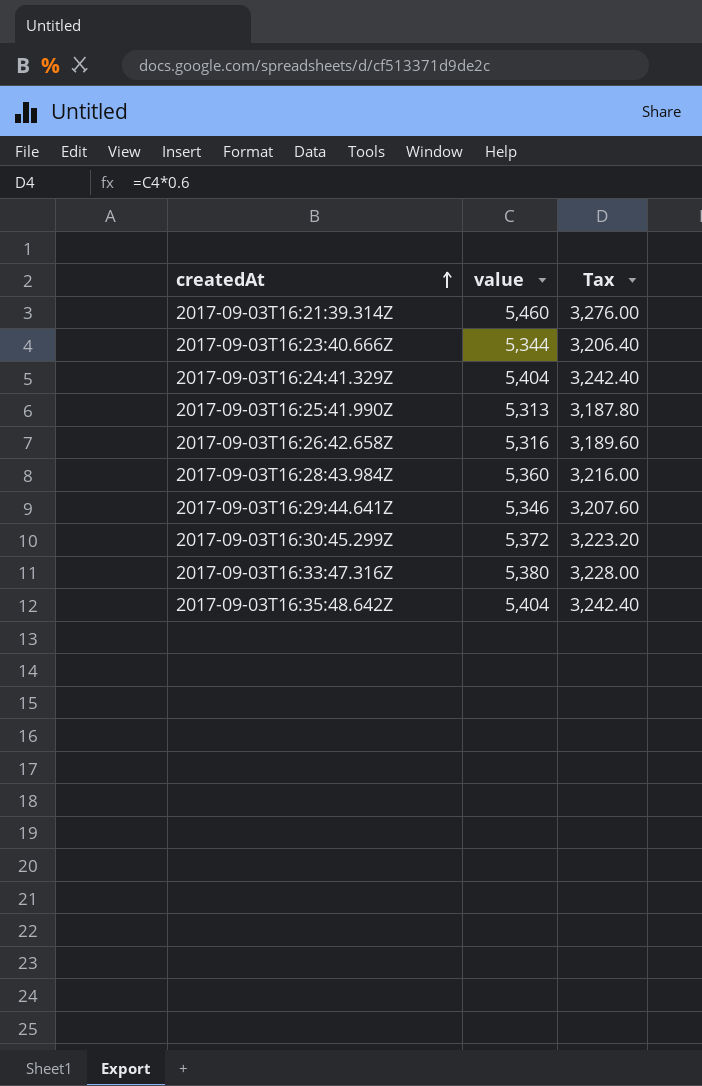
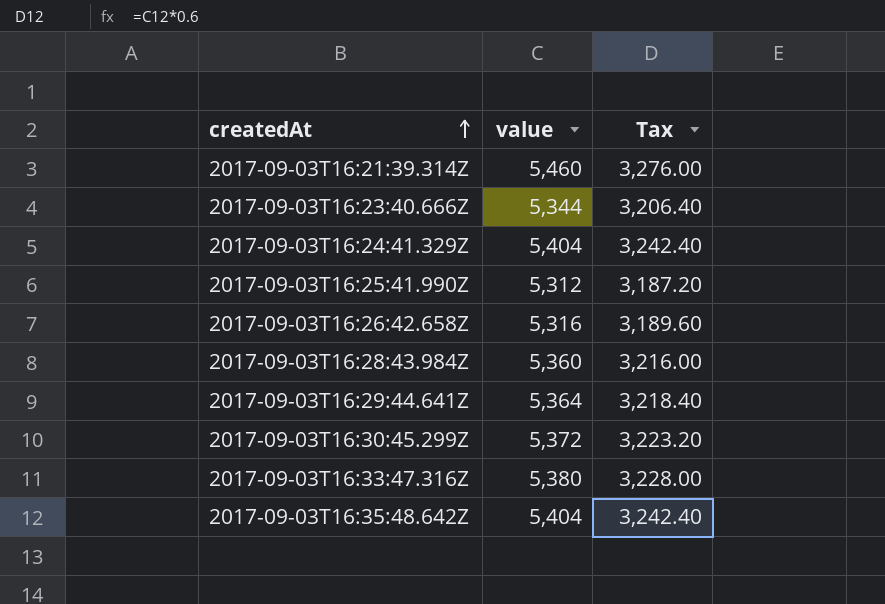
2017-09-03T16:25:41.990Z | value: 5,313 -> 5,312
2017-09-03T16:25:41.990Z | Tax: 3,187.80 -> 3,187.20
2017-09-03T16:29:44.641Z | value: 5,346 -> 5,364
2017-09-03T16:29:44.641Z | Tax: 3,207.60 -> 3,218.40

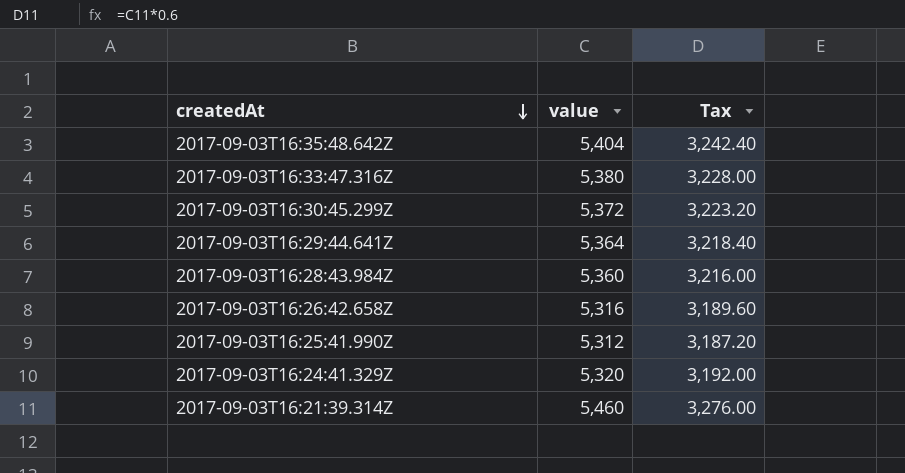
row order: createdAt ascending -> createdAt descending
row 2017-09-03T16:23:40.666Z: 5,344 | 3,206.40 -> none
2017-09-03T16:24:41.329Z | value: 5,404 -> 5,320
2017-09-03T16:24:41.329Z | Tax: 3,242.40 -> 3,192.00

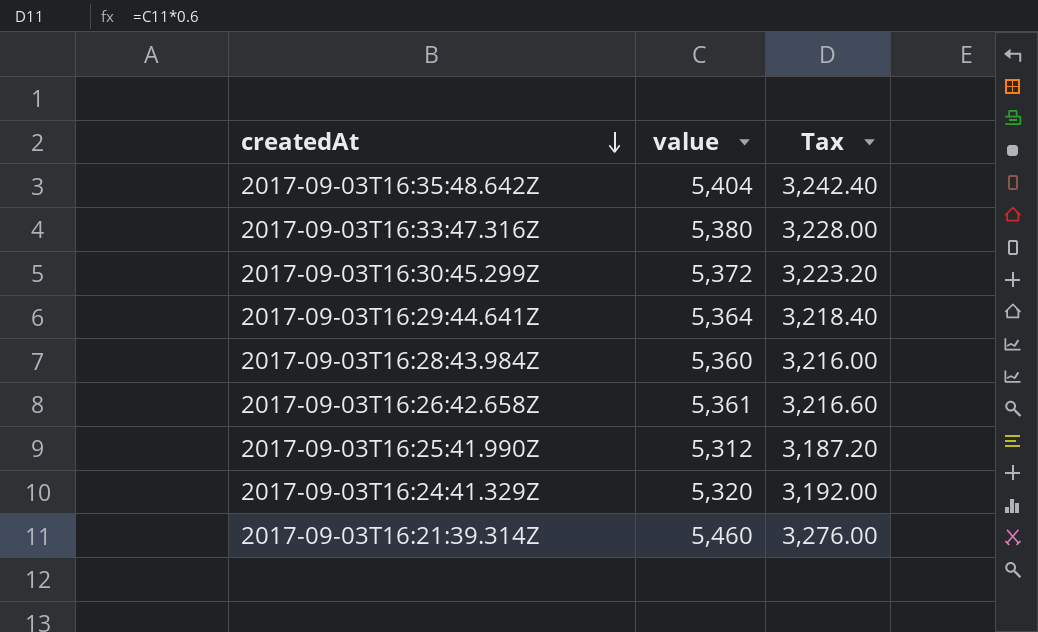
2017-09-03T16:26:42.658Z | value: 5,316 -> 5,361
2017-09-03T16:26:42.658Z | Tax: 3,189.60 -> 3,216.60

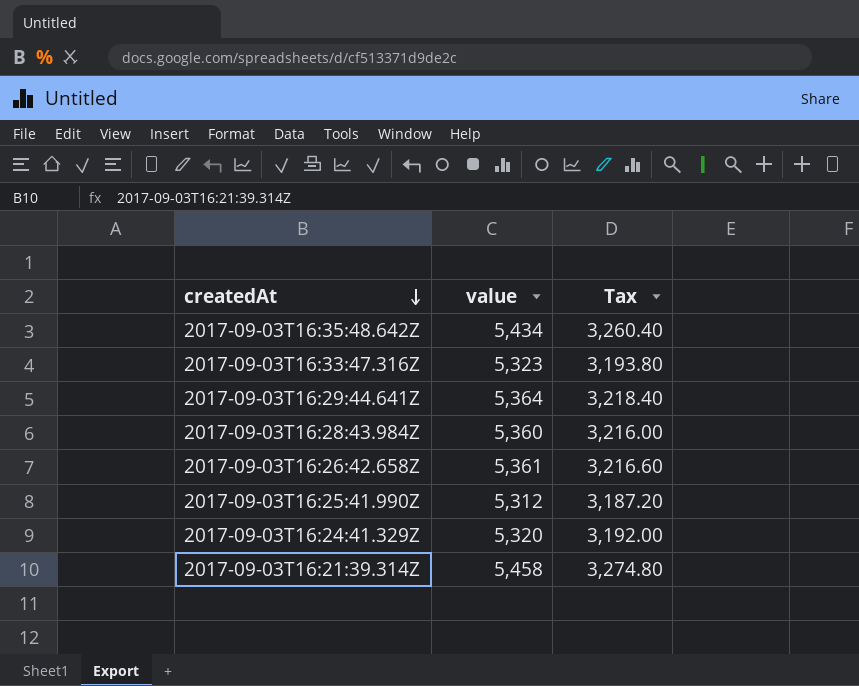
row 2017-09-03T16:30:45.299Z: 5,372 | 3,223.20 -> none
2017-09-03T16:35:48.642Z | value: 5,404 -> 5,434
2017-09-03T16:35:48.642Z | Tax: 3,242.40 -> 3,260.40
2017-09-03T16:33:47.316Z | value: 5,380 -> 5,323
2017-09-03T16:33:47.316Z | Tax: 3,228.00 -> 3,193.80
2017-09-03T16:21:39.314Z | value: 5,460 -> 5,458
2017-09-03T16:21:39.314Z | Tax: 3,276.00 -> 3,274.80

